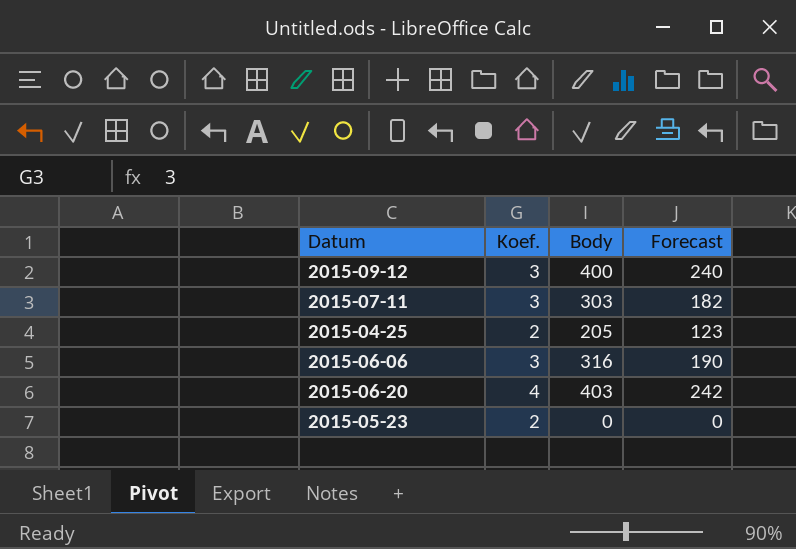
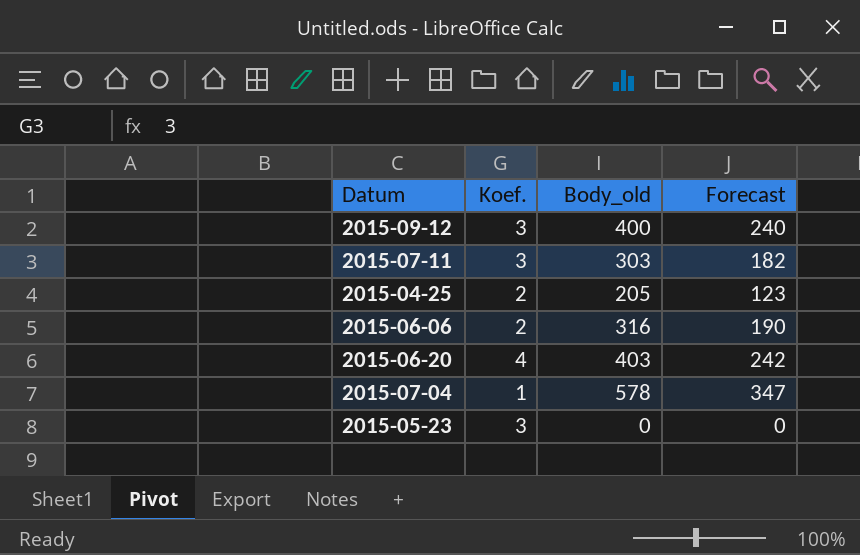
column name: Body -> Body_old
2015-06-06 | Koef.: 3 -> 2
row 2015-07-04: none -> 1 | 578 | 347
2015-05-23 | Koef.: 2 -> 3

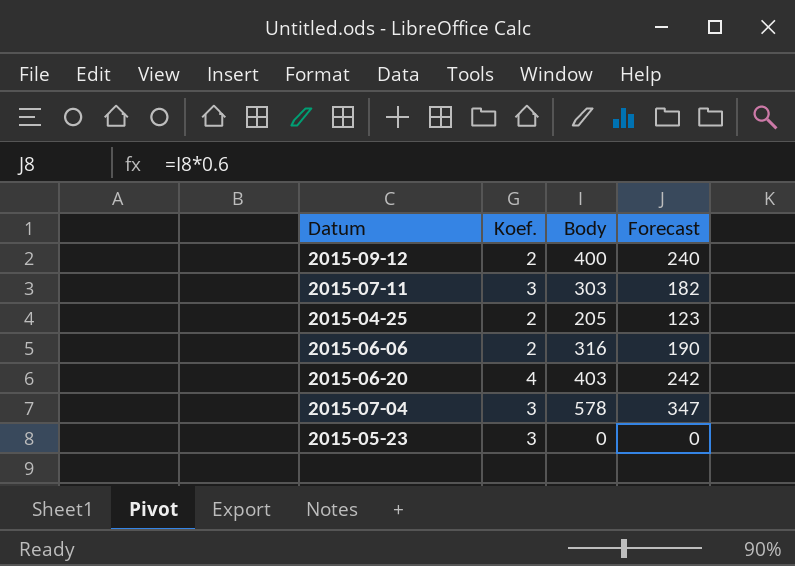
column name: Body_old -> Body
2015-09-12 | Koef.: 3 -> 2
2015-07-04 | Koef.: 1 -> 3

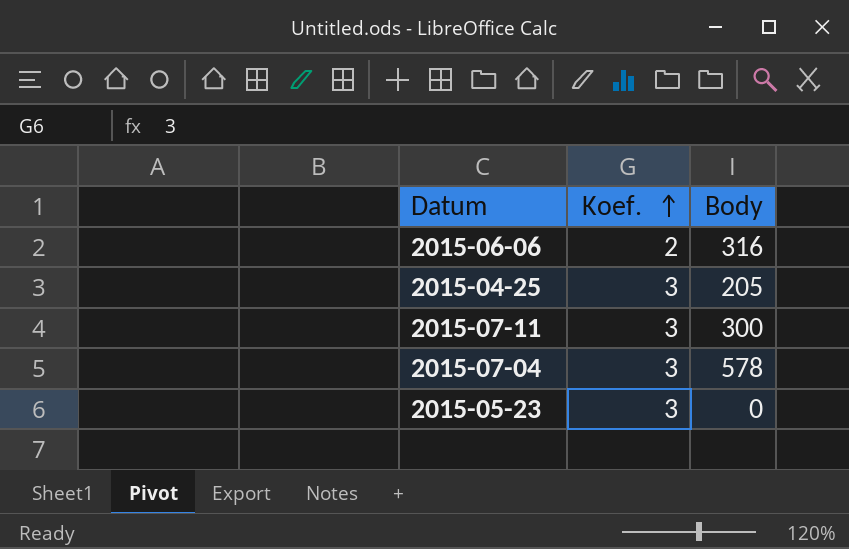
row order: none -> Koef. ascending
column Forecast | formula: [Body] * 0.6 -> none
row 2015-09-12: 2 | 400 | 240 -> none
row 2015-06-20: 4 | 403 | 242 -> none
2015-04-25 | Koef.: 2 -> 3
2015-07-11 | Body: 303 -> 300

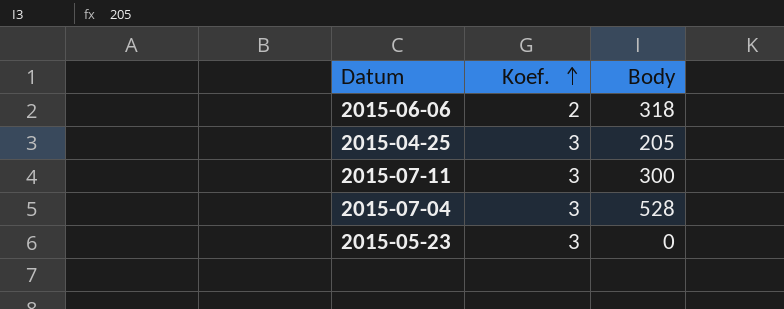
2015-06-06 | Body: 316 -> 318
2015-07-04 | Body: 578 -> 528

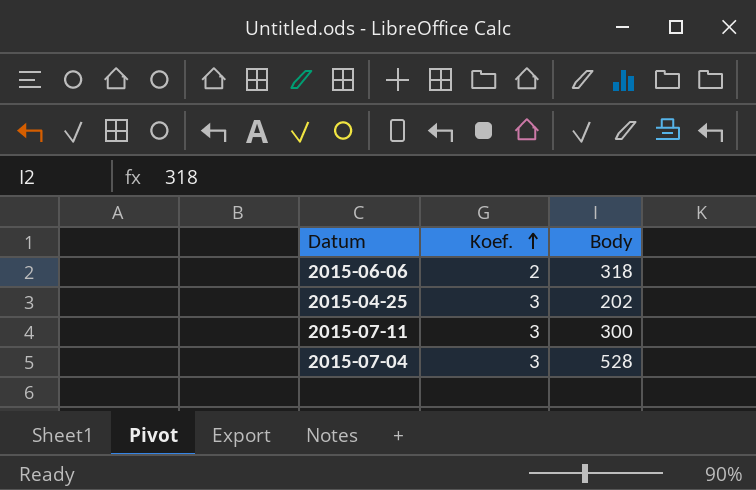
row 2015-05-23: 3 | 0 -> none
2015-04-25 | Body: 205 -> 202

